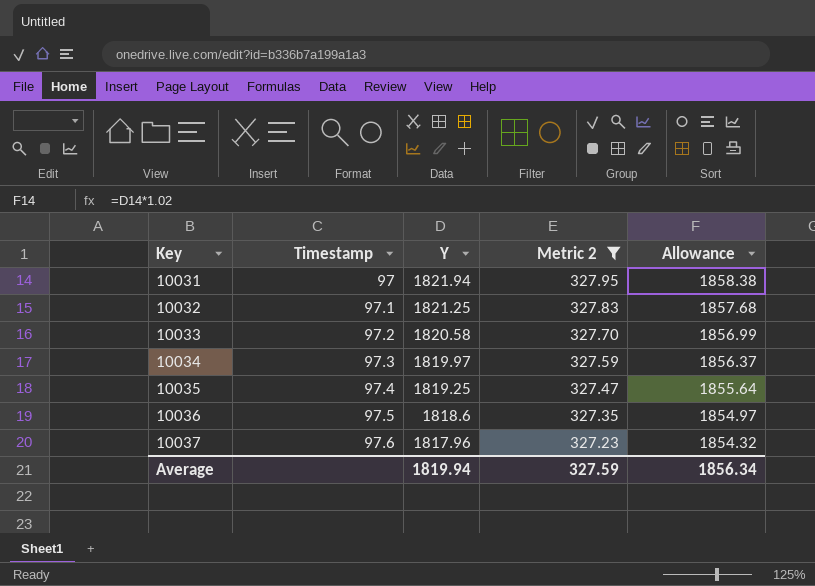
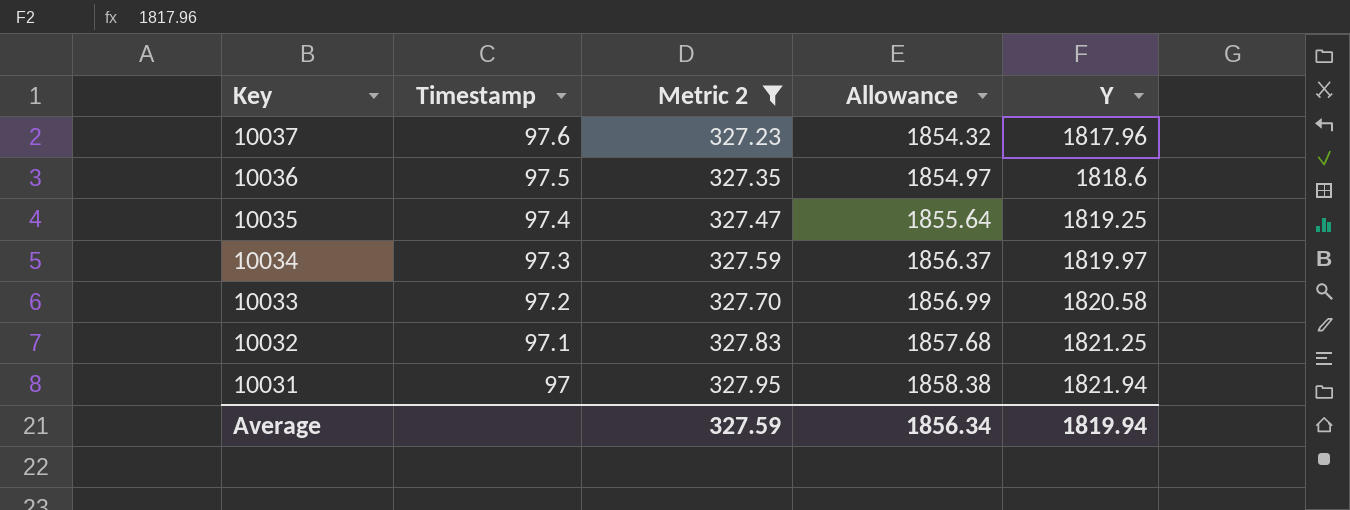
row order: Key ascending -> Key descending
column Y | position: 3 -> 5

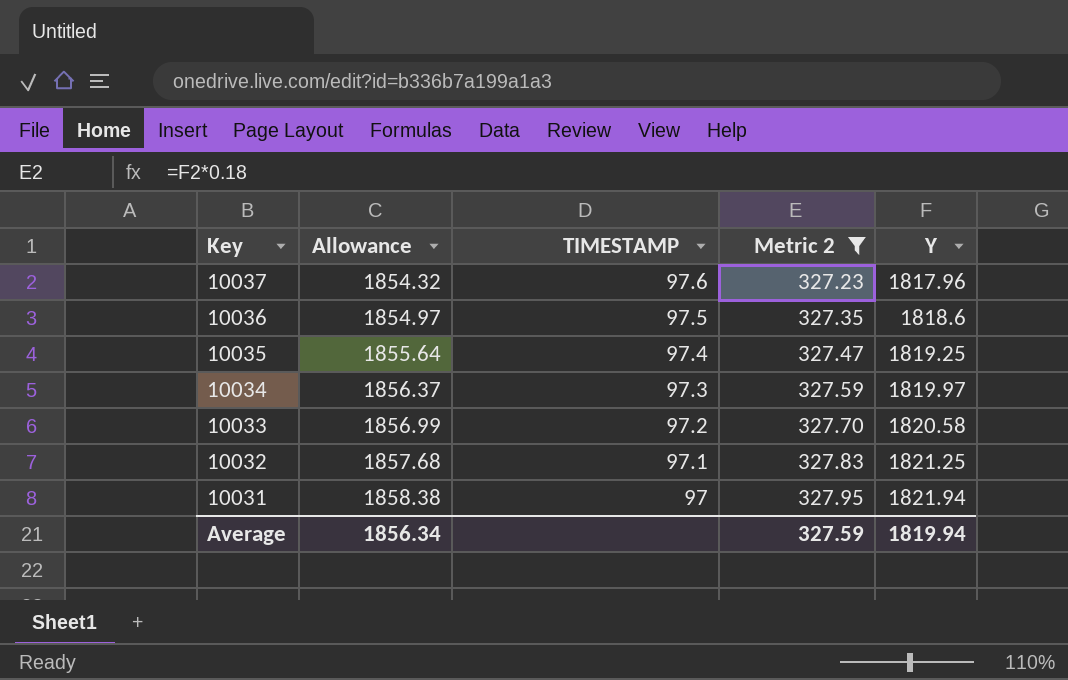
column Allowance | position: 4 -> 2
column name: Timestamp -> TIMESTAMP

